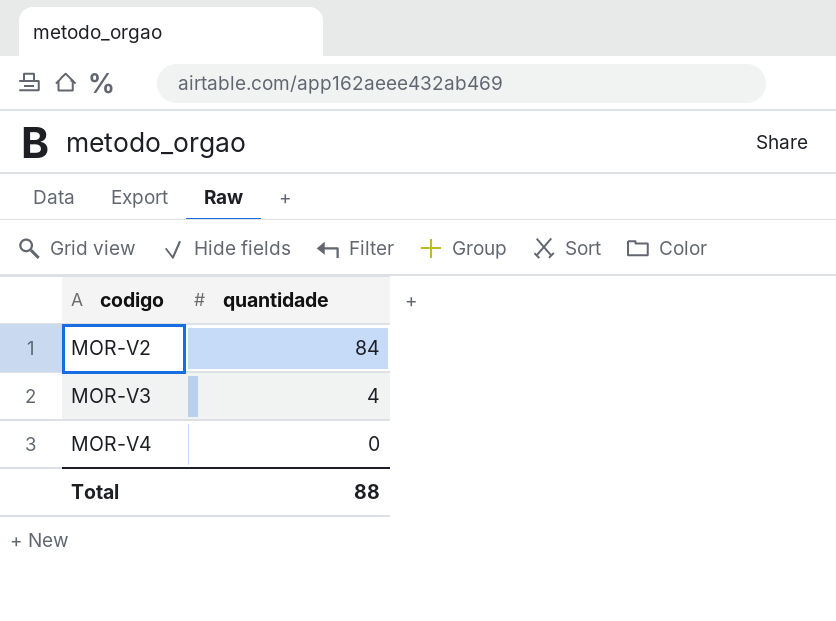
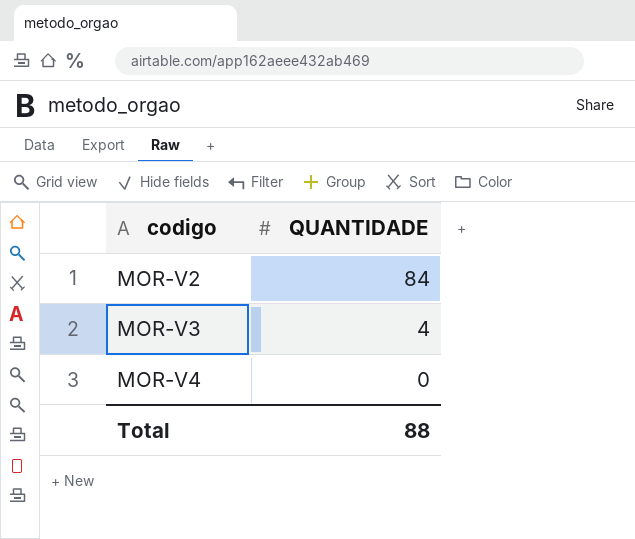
column name: quantidade -> QUANTIDADE

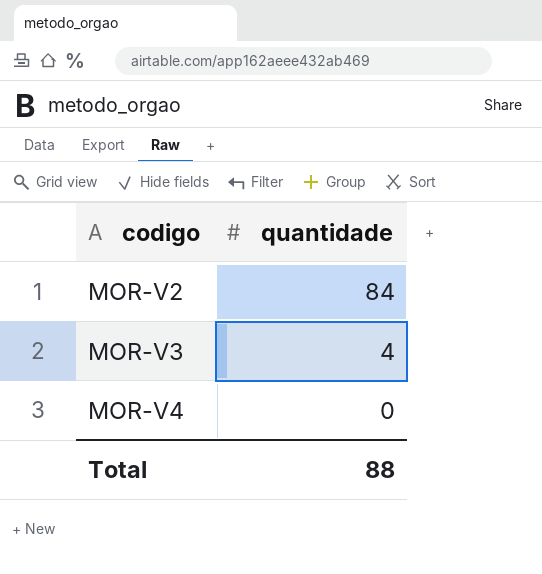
column name: QUANTIDADE -> quantidade

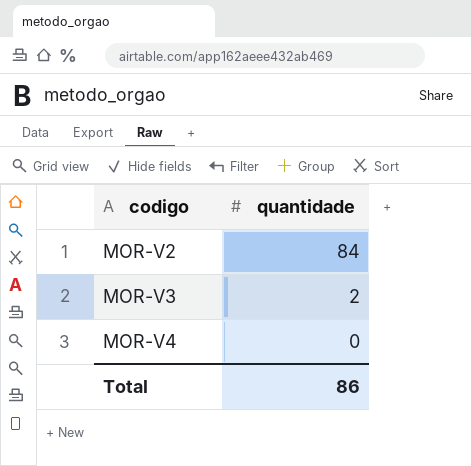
MOR-V3 | quantidade: 4 -> 2
Total | quantidade: 88 -> 86

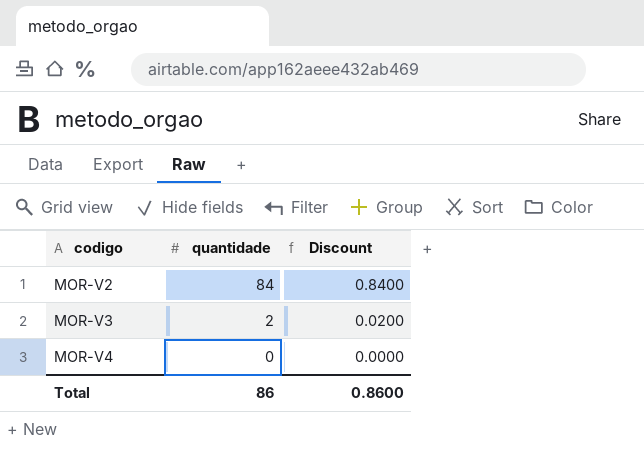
column Discount | formula: none -> [quantidade] * 0.01

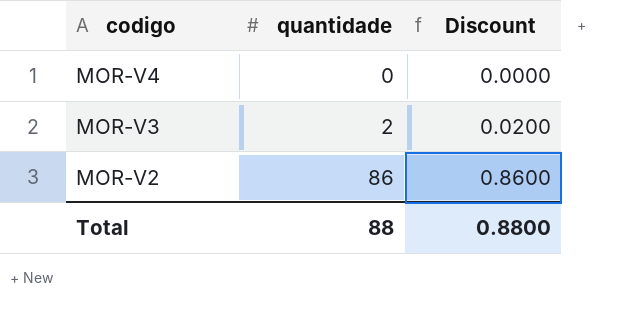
row order: codigo ascending -> codigo descending
MOR-V2 | quantidade: 84 -> 86
MOR-V2 | Discount: 0.8400 -> 0.8600
Total | quantidade: 86 -> 88
Total | Discount: 0.8600 -> 0.8800

